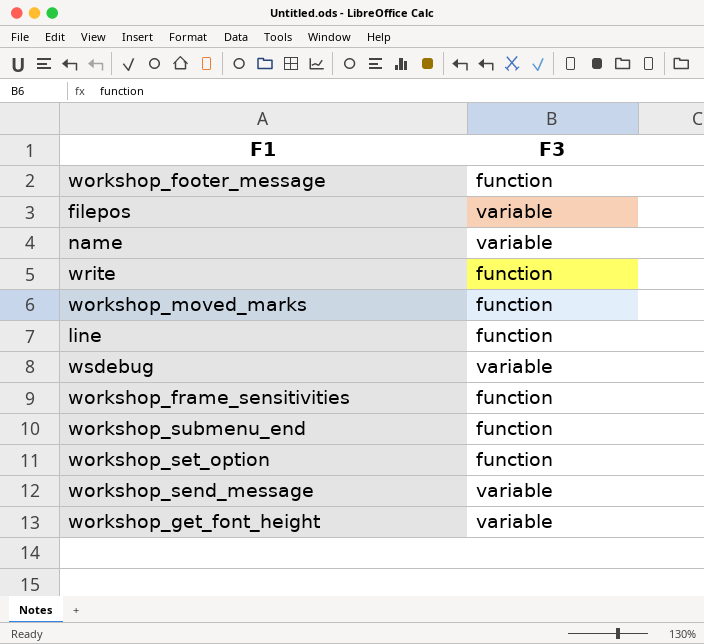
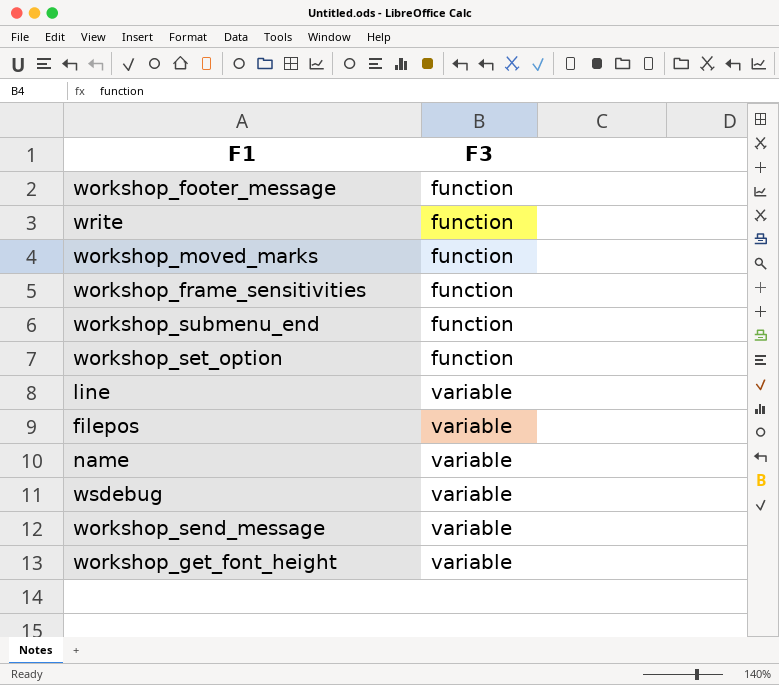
row order: none -> F3 ascending
line | F3: function -> variable

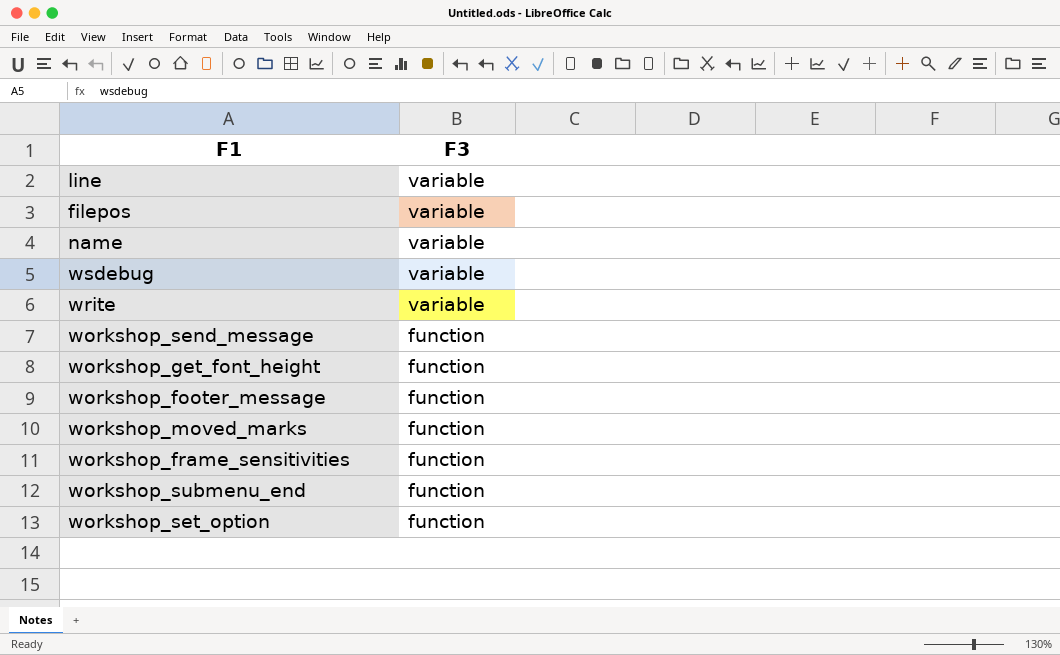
row order: F3 ascending -> F3 descending
write | F3: function -> variable
workshop_send_message | F3: variable -> function
workshop_get_font_height | F3: variable -> function

